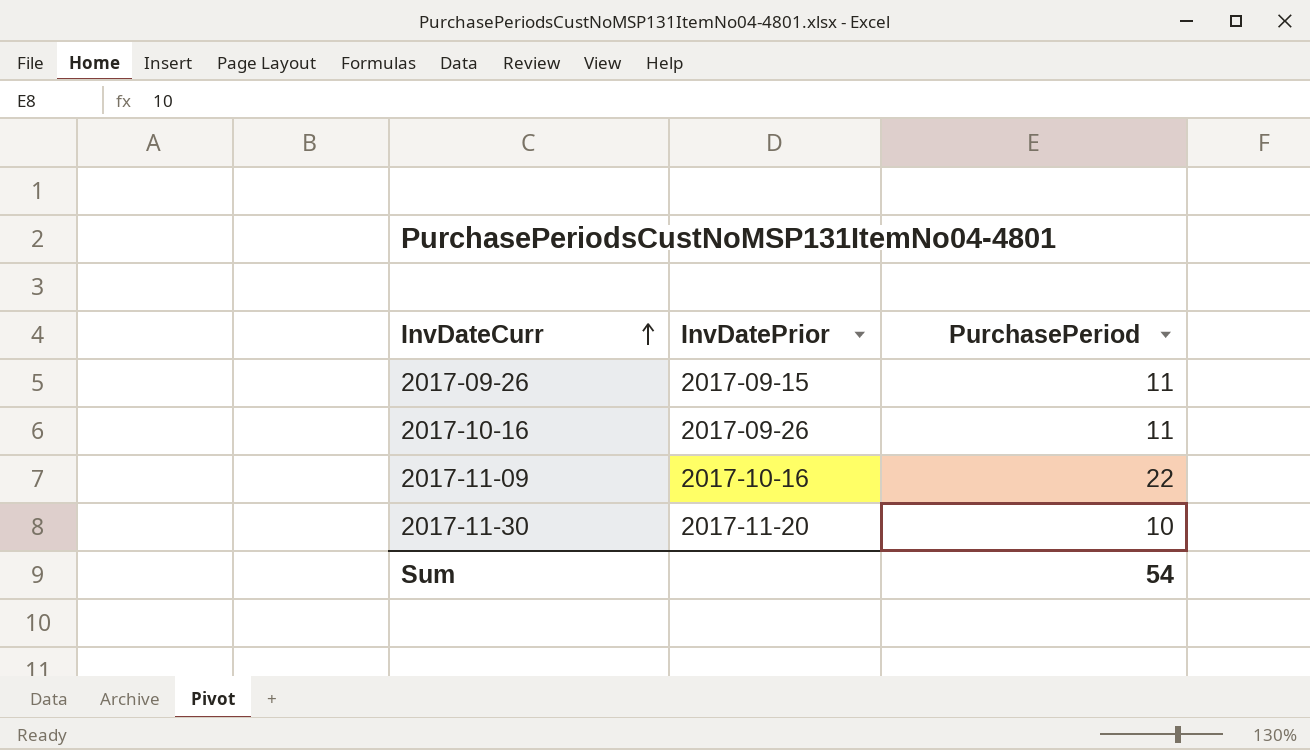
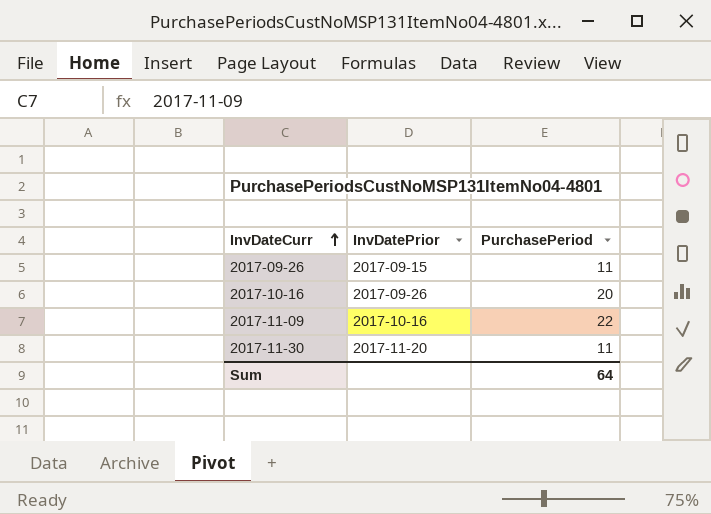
2017-10-16 | PurchasePeriod: 11 -> 20
2017-11-30 | PurchasePeriod: 10 -> 11
Sum | PurchasePeriod: 54 -> 64

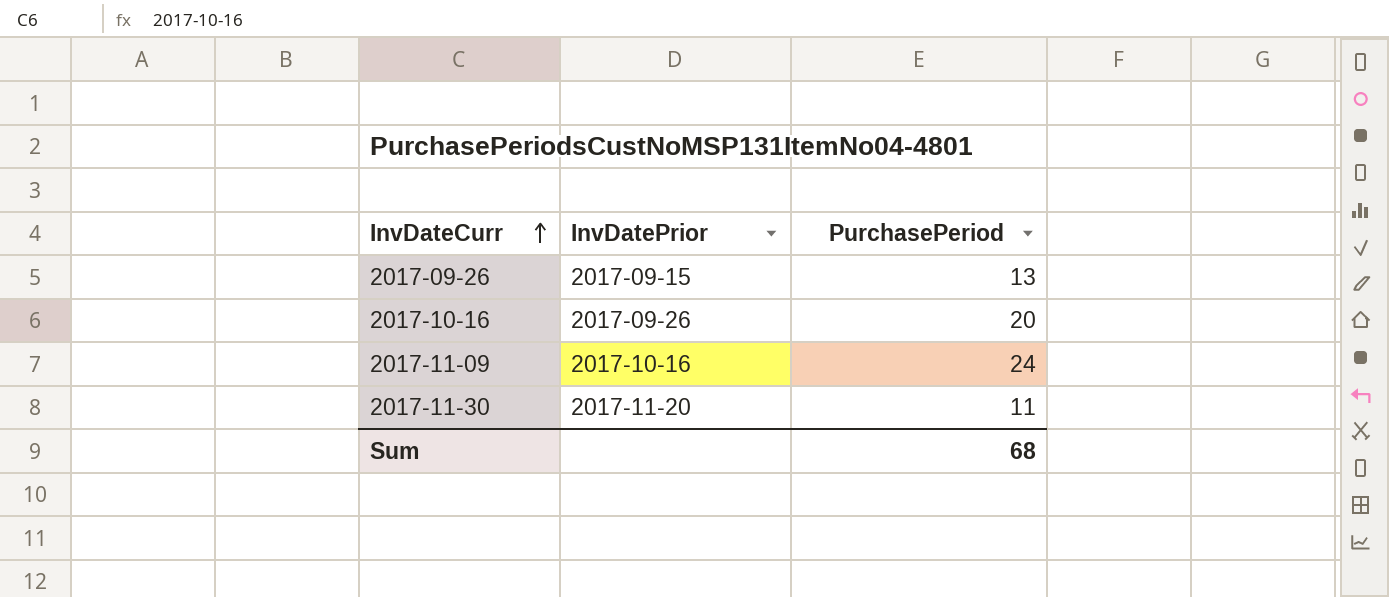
2017-09-26 | PurchasePeriod: 11 -> 13
2017-11-09 | PurchasePeriod: 22 -> 24
Sum | PurchasePeriod: 64 -> 68

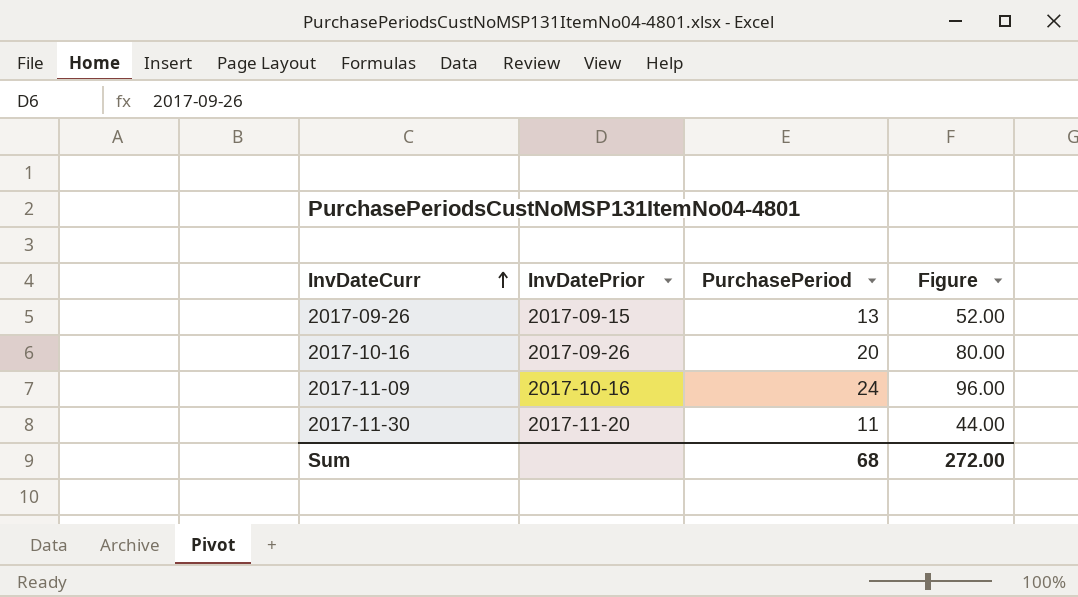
column Figure | formula: none -> [PurchasePeriod] * 4

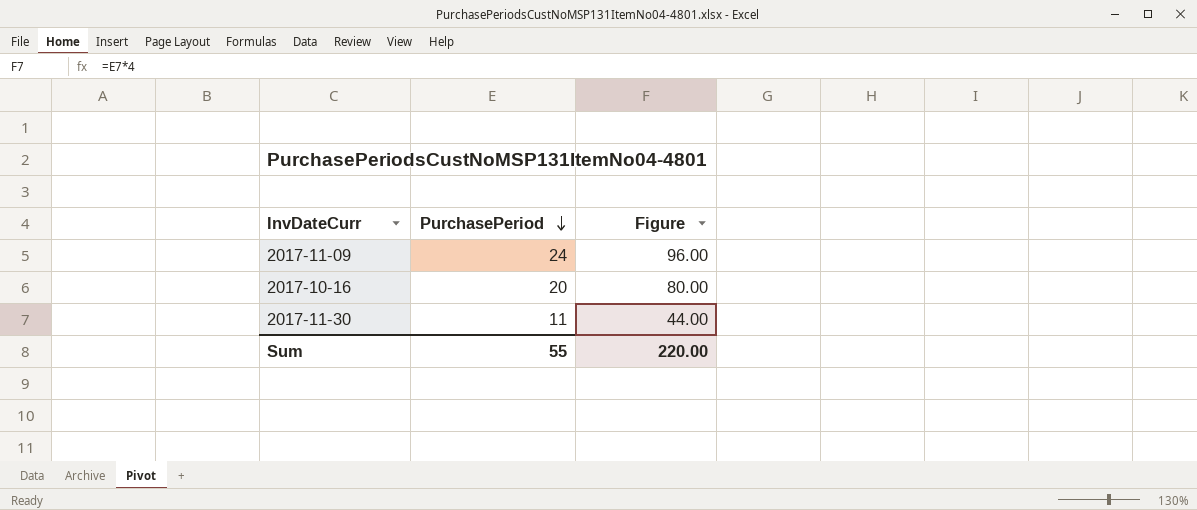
row order: InvDateCurr ascending -> PurchasePeriod descending
column InvDatePrior | position: 2 -> none
row 2017-09-26: 2017-09-15 | 13 | 52.00 -> none
Sum | PurchasePeriod: 68 -> 55
Sum | Figure: 272.00 -> 220.00

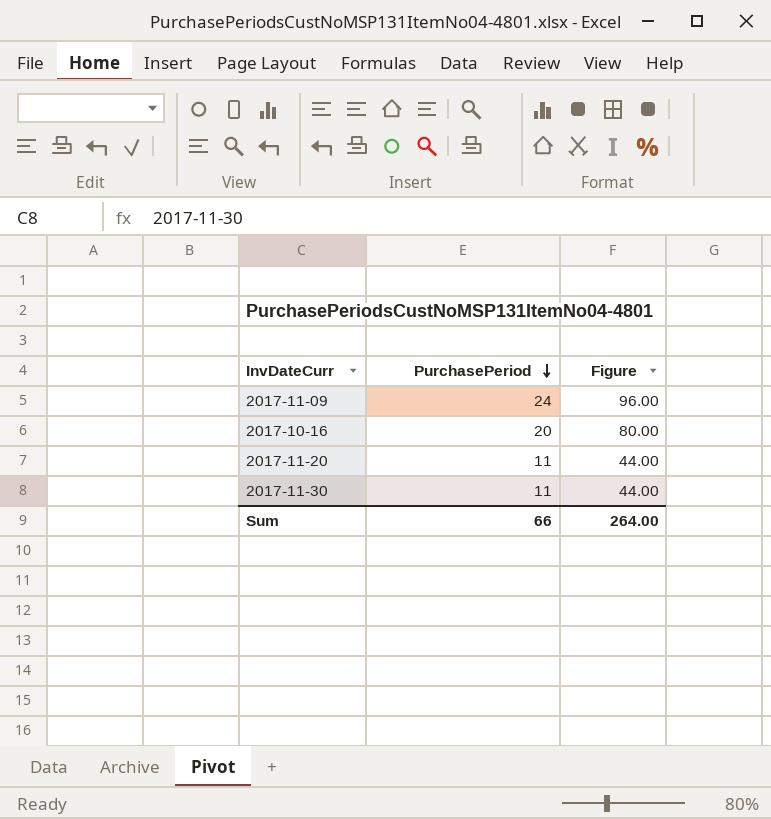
row 2017-11-20: none -> 11 | 44.00
Sum | PurchasePeriod: 55 -> 66
Sum | Figure: 220.00 -> 264.00

